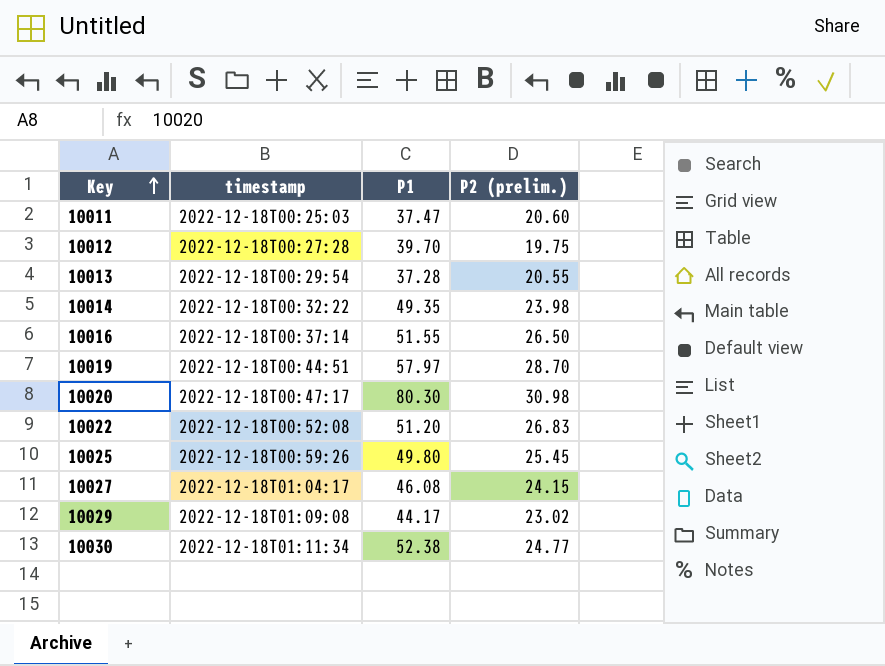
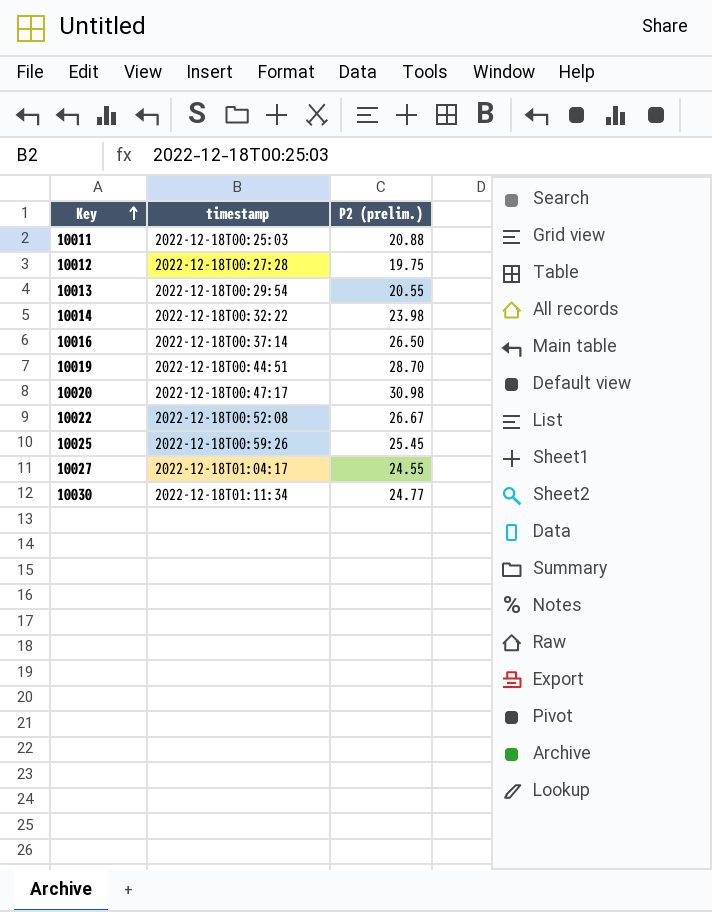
column P1 | position: 3 -> none
row 10029: 2022-12-18T01:09:08 | 44.17 | 23.02 -> none
10011 | P2 (prelim.): 20.60 -> 20.88
10022 | P2 (prelim.): 26.83 -> 26.67
10027 | P2 (prelim.): 24.15 -> 24.55

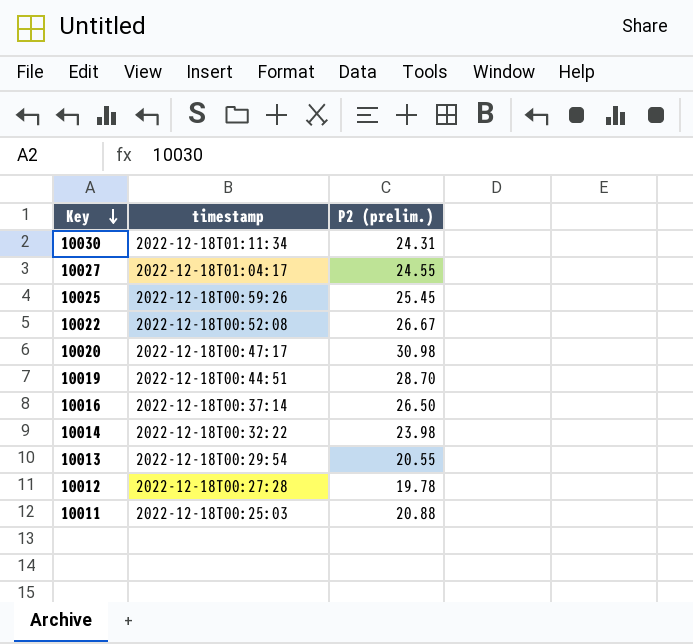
row order: Key ascending -> Key descending
10030 | P2 (prelim.): 24.77 -> 24.31
10012 | P2 (prelim.): 19.75 -> 19.78

